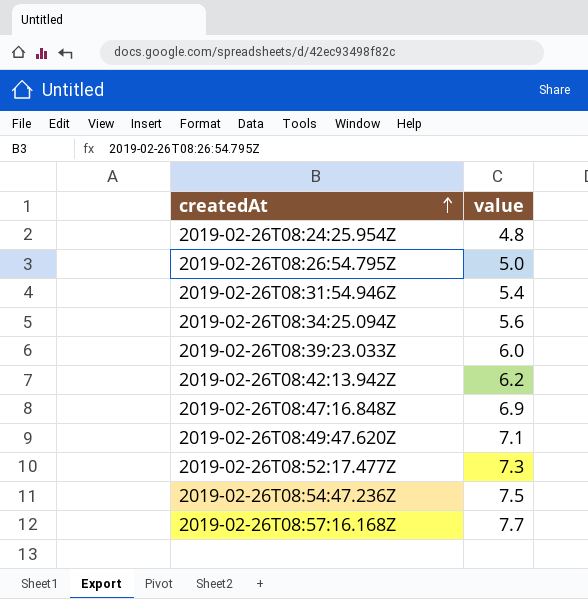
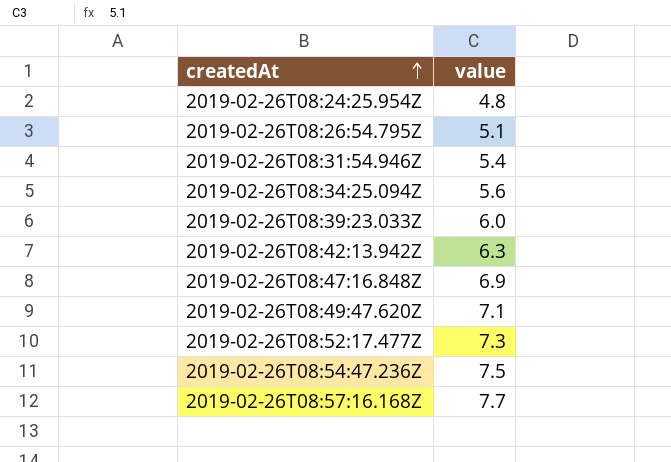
2019-02-26T08:26:54.795Z | value: 5.0 -> 5.1
2019-02-26T08:42:13.942Z | value: 6.2 -> 6.3

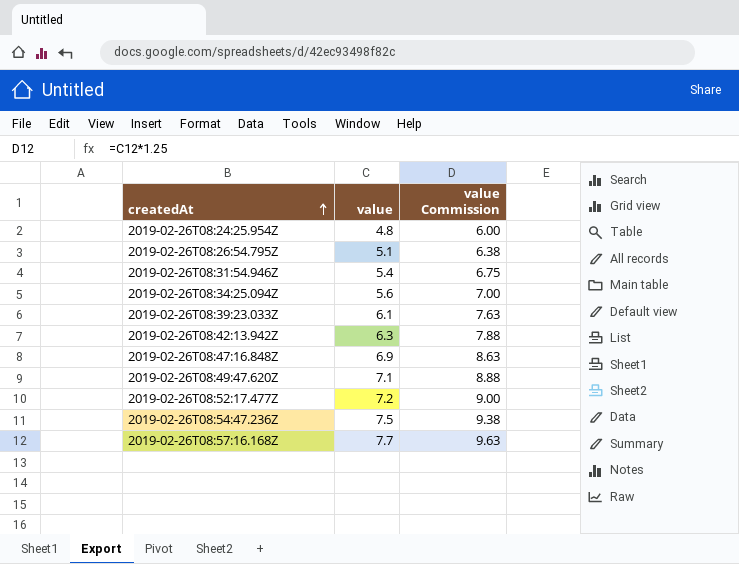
column value Commission | formula: none -> [value] * 1.25
2019-02-26T08:39:23.033Z | value: 6.0 -> 6.1
2019-02-26T08:52:17.477Z | value: 7.3 -> 7.2

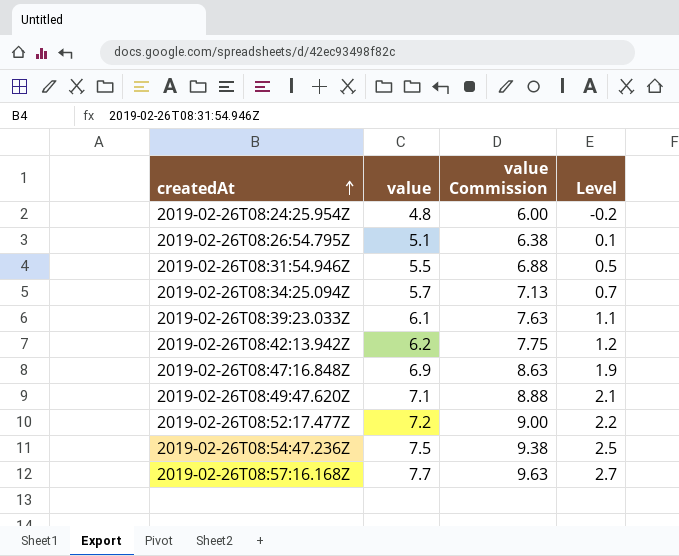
column Level | formula: none -> [value] - 5
2019-02-26T08:31:54.946Z | value: 5.4 -> 5.5
2019-02-26T08:31:54.946Z | value Commission: 6.75 -> 6.88
2019-02-26T08:34:25.094Z | value: 5.6 -> 5.7
2019-02-26T08:34:25.094Z | value Commission: 7.00 -> 7.13
2019-02-26T08:42:13.942Z | value: 6.3 -> 6.2
2019-02-26T08:42:13.942Z | value Commission: 7.88 -> 7.75

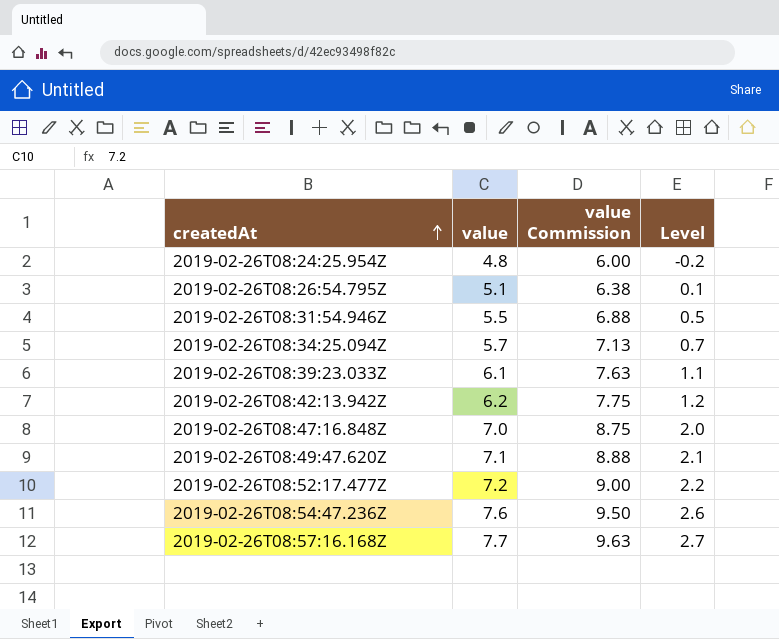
2019-02-26T08:47:16.848Z | value: 6.9 -> 7.0
2019-02-26T08:47:16.848Z | value Commission: 8.63 -> 8.75
2019-02-26T08:47:16.848Z | Level: 1.9 -> 2.0
2019-02-26T08:54:47.236Z | value: 7.5 -> 7.6
2019-02-26T08:54:47.236Z | value Commission: 9.38 -> 9.50
2019-02-26T08:54:47.236Z | Level: 2.5 -> 2.6

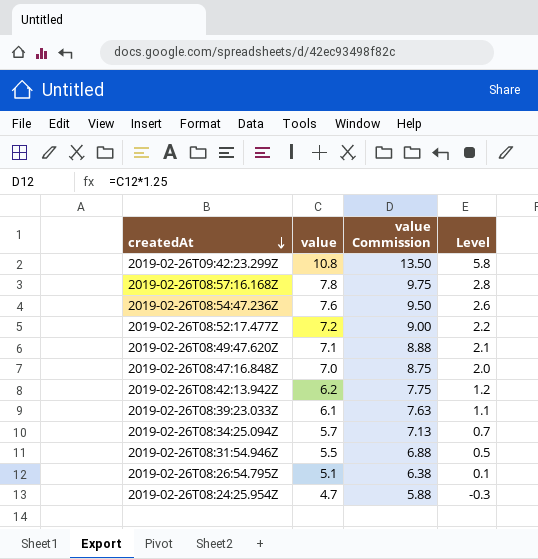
row order: createdAt ascending -> createdAt descending
row 2019-02-26T09:42:23.299Z: none -> 10.8 | 13.50 | 5.8
2019-02-26T08:57:16.168Z | value: 7.7 -> 7.8
2019-02-26T08:57:16.168Z | value Commission: 9.63 -> 9.75
2019-02-26T08:57:16.168Z | Level: 2.7 -> 2.8
2019-02-26T08:24:25.954Z | value: 4.8 -> 4.7
2019-02-26T08:24:25.954Z | value Commission: 6.00 -> 5.88
2019-02-26T08:24:25.954Z | Level: -0.2 -> -0.3

